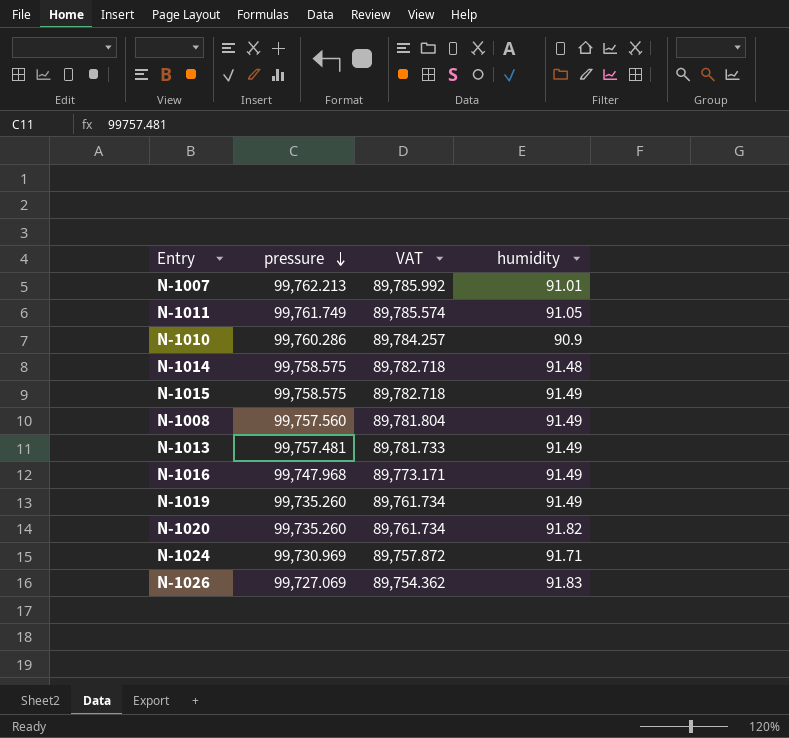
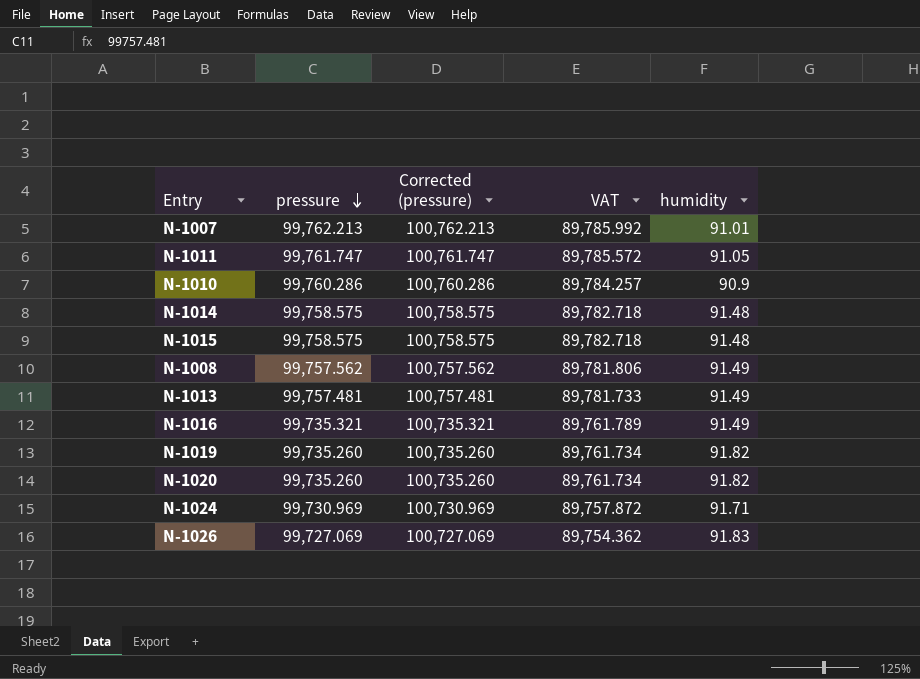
column Corrected (pressure) | formula: none -> [pressure] + 1000
N-1011 | pressure: 99,761.749 -> 99,761.747
N-1011 | VAT: 89,785.574 -> 89,785.572
N-1015 | humidity: 91.49 -> 91.48
N-1008 | pressure: 99,757.560 -> 99,757.562
N-1008 | VAT: 89,781.804 -> 89,781.806
N-1016 | pressure: 99,747.968 -> 99,735.321
N-1016 | VAT: 89,773.171 -> 89,761.789
N-1019 | humidity: 91.49 -> 91.82

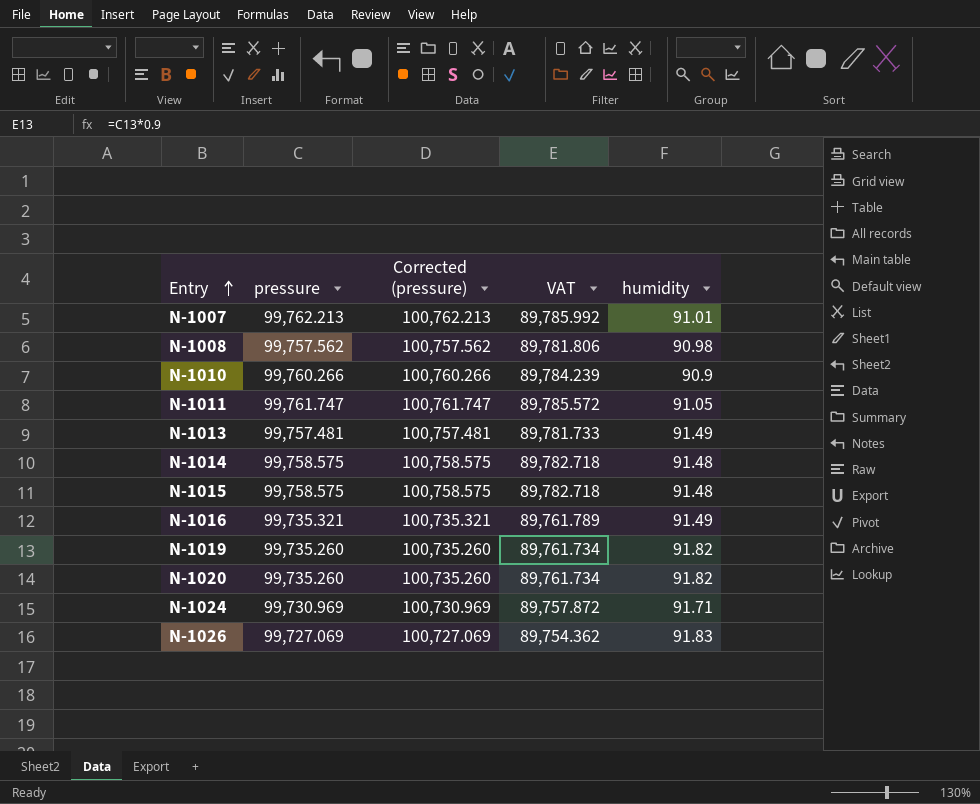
row order: pressure descending -> Entry ascending
N-1008 | humidity: 91.49 -> 90.98
N-1010 | pressure: 99,760.286 -> 99,760.266
N-1010 | Corrected (pressure): 100,760.286 -> 100,760.266
N-1010 | VAT: 89,784.257 -> 89,784.239

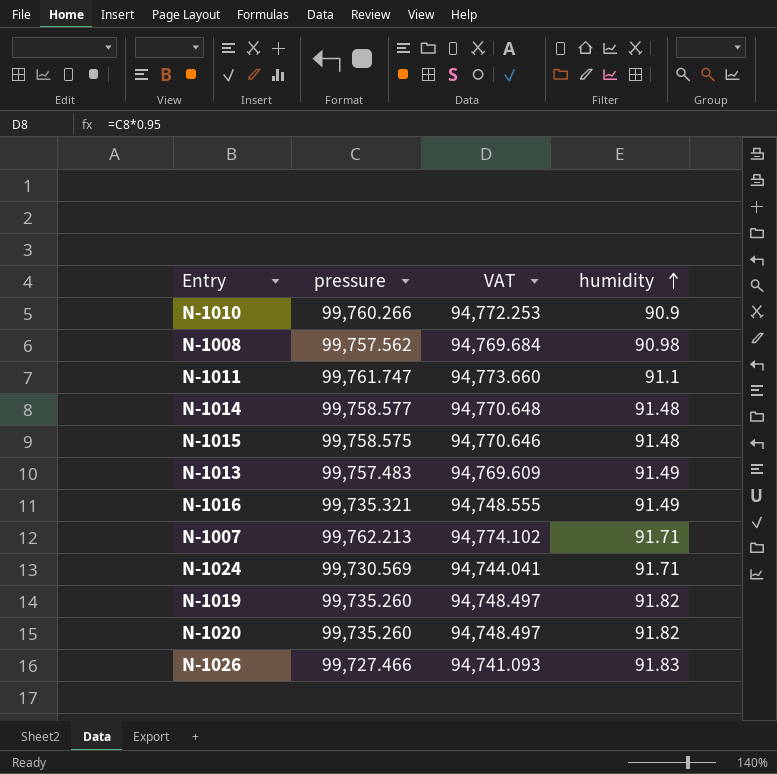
row order: Entry ascending -> humidity ascending
column Corrected (pressure) | formula: [pressure] + 1000 -> none
column VAT | formula: [pressure] * 0.9 -> [pressure] * 0.95
N-1011 | humidity: 91.05 -> 91.1
N-1014 | pressure: 99,758.575 -> 99,758.577
N-1013 | pressure: 99,757.481 -> 99,757.483
N-1007 | humidity: 91.01 -> 91.71
N-1024 | pressure: 99,730.969 -> 99,730.569
N-1026 | pressure: 99,727.069 -> 99,727.466

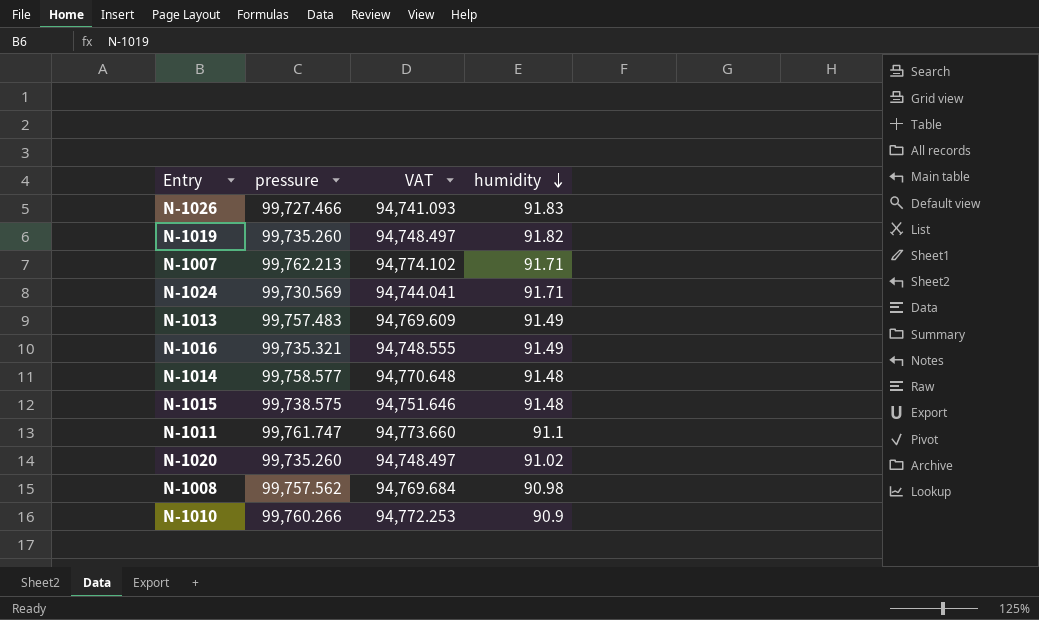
row order: humidity ascending -> humidity descending
N-1015 | pressure: 99,758.575 -> 99,738.575
N-1015 | VAT: 94,770.646 -> 94,751.646
N-1020 | humidity: 91.82 -> 91.02

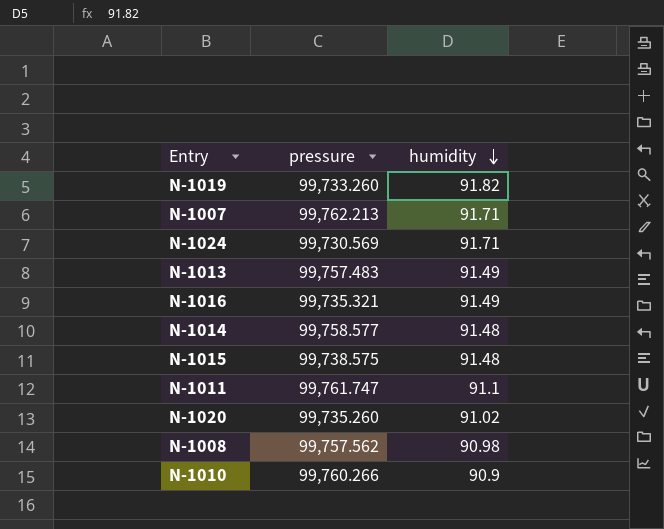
column VAT | formula: [pressure] * 0.95 -> none
row N-1026: 99,727.466 | 94,741.093 | 91.83 -> none
N-1019 | pressure: 99,735.260 -> 99,733.260

